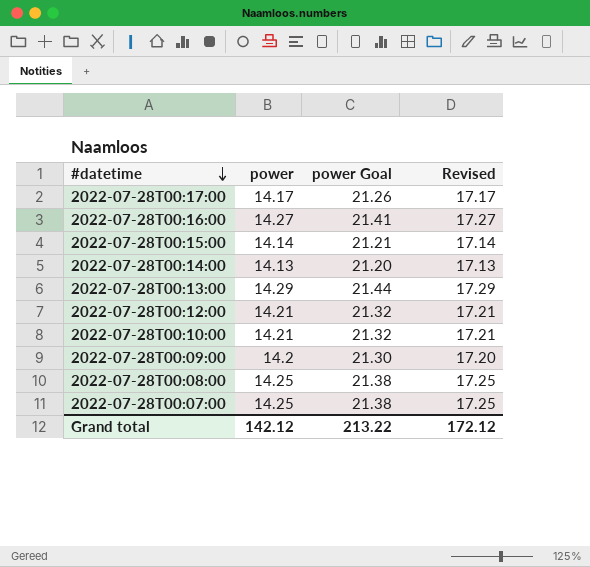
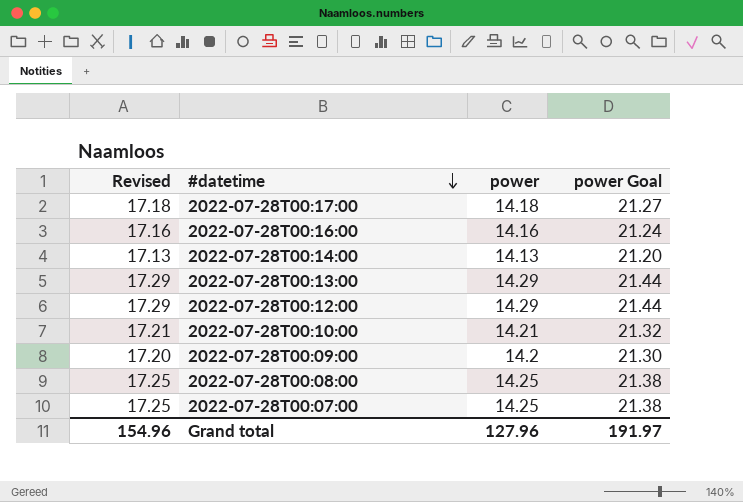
column Revised | position: 4 -> 1
row 2022-07-28T00:15:00: 14.14 | 21.21 | 17.14 -> none
2022-07-28T00:17:00 | Revised: 17.17 -> 17.18
2022-07-28T00:17:00 | power: 14.17 -> 14.18
2022-07-28T00:17:00 | power Goal: 21.26 -> 21.27
2022-07-28T00:16:00 | Revised: 17.27 -> 17.16
2022-07-28T00:16:00 | power: 14.27 -> 14.16
2022-07-28T00:16:00 | power Goal: 21.41 -> 21.24
2022-07-28T00:12:00 | Revised: 17.21 -> 17.29
2022-07-28T00:12:00 | power: 14.21 -> 14.29
2022-07-28T00:12:00 | power Goal: 21.32 -> 21.44
Grand total | Revised: 172.12 -> 154.96
Grand total | power: 142.12 -> 127.96
Grand total | power Goal: 213.22 -> 191.97

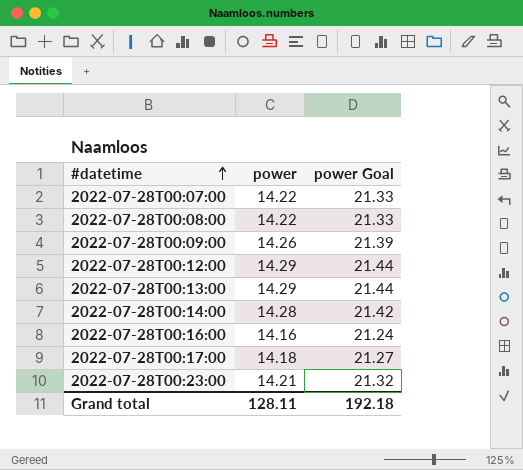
row order: #datetime descending -> #datetime ascending
column Revised | formula: [power] + 3 -> none
row 2022-07-28T00:10:00: 17.21 | 14.21 | 21.32 -> none
2022-07-28T00:07:00 | power: 14.25 -> 14.22
2022-07-28T00:07:00 | power Goal: 21.38 -> 21.33
2022-07-28T00:08:00 | power: 14.25 -> 14.22
2022-07-28T00:08:00 | power Goal: 21.38 -> 21.33
2022-07-28T00:09:00 | power: 14.2 -> 14.26
2022-07-28T00:09:00 | power Goal: 21.30 -> 21.39
2022-07-28T00:14:00 | power: 14.13 -> 14.28
2022-07-28T00:14:00 | power Goal: 21.20 -> 21.42
row 2022-07-28T00:23:00: none -> 14.21 | 21.32
Grand total | power: 127.96 -> 128.11
Grand total | power Goal: 191.97 -> 192.18

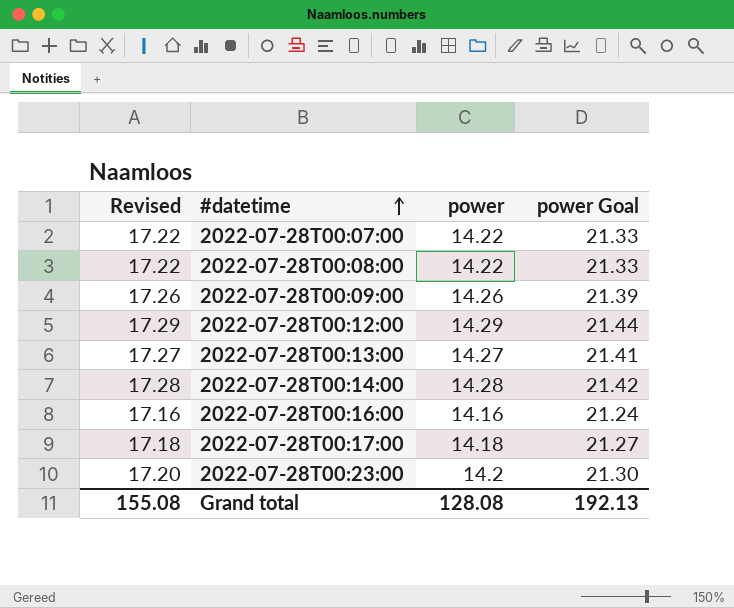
column Revised | formula: none -> [power] + 3
2022-07-28T00:13:00 | power: 14.29 -> 14.27
2022-07-28T00:13:00 | power Goal: 21.44 -> 21.41
2022-07-28T00:23:00 | power: 14.21 -> 14.2
2022-07-28T00:23:00 | power Goal: 21.32 -> 21.30
Grand total | power: 128.11 -> 128.08
Grand total | power Goal: 192.18 -> 192.13

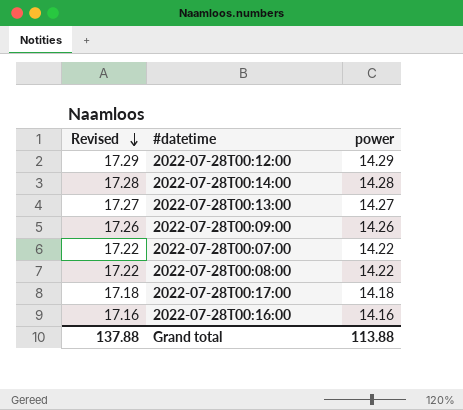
row order: #datetime ascending -> Revised descending
column power Goal | formula: [power] * 1.5 -> none
row 2022-07-28T00:23:00: 17.20 | 14.2 | 21.30 -> none
Grand total | Revised: 155.08 -> 137.88
Grand total | power: 128.08 -> 113.88

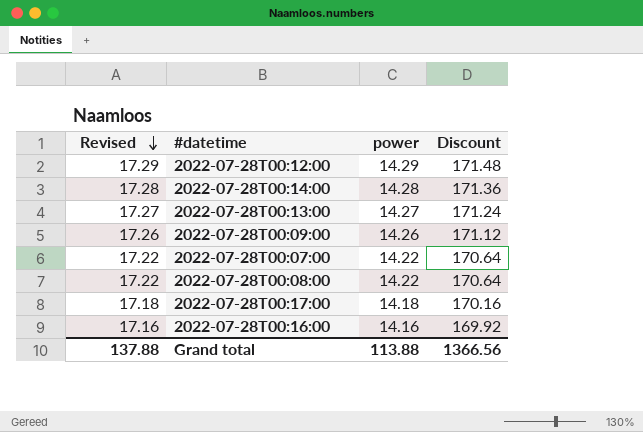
column Discount | formula: none -> [power] * 12

